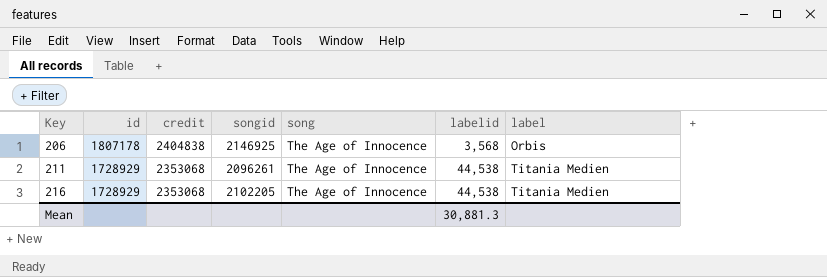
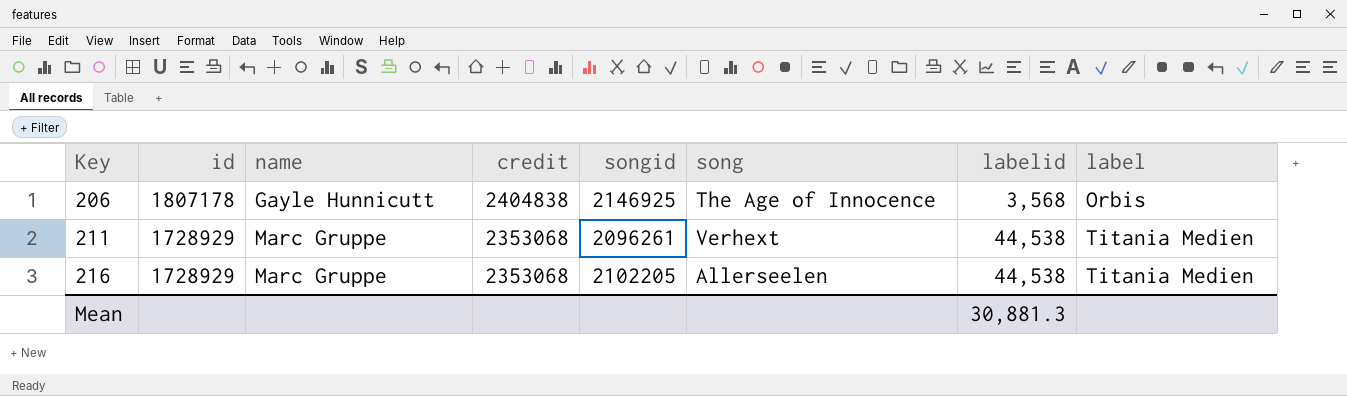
column name | position: none -> 3
211 | song: The Age of Innocence -> Verhext
216 | song: The Age of Innocence -> Allerseelen

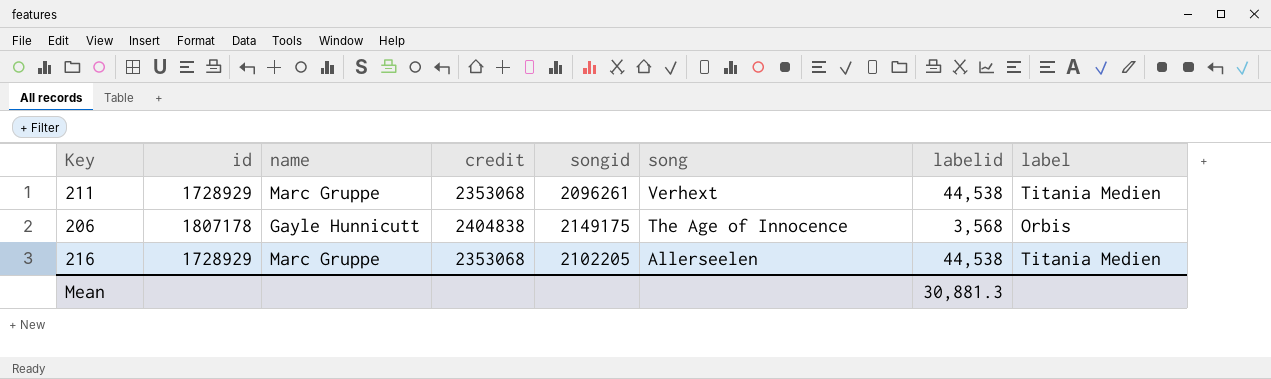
row order: Key ascending -> song descending
206 | songid: 2146925 -> 2149175

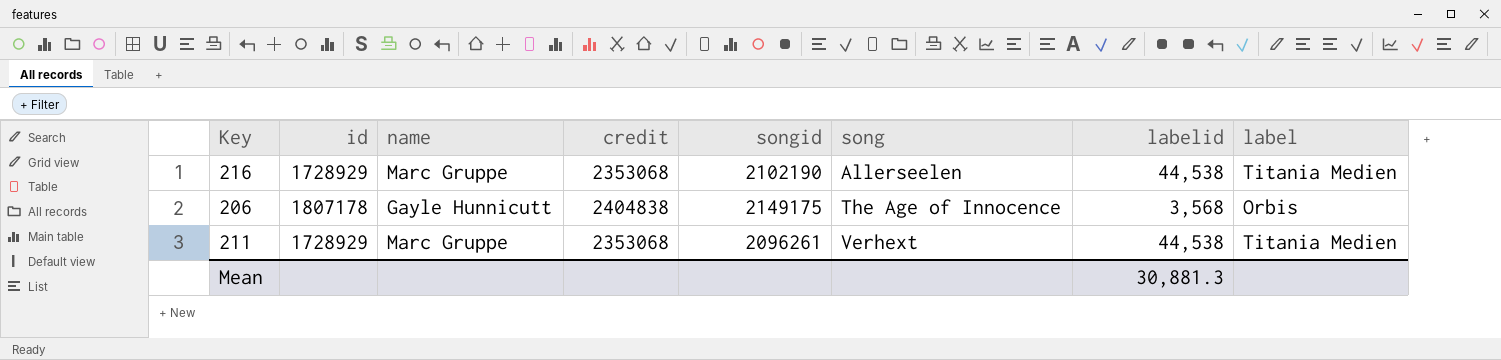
row order: song descending -> song ascending
216 | songid: 2102205 -> 2102190

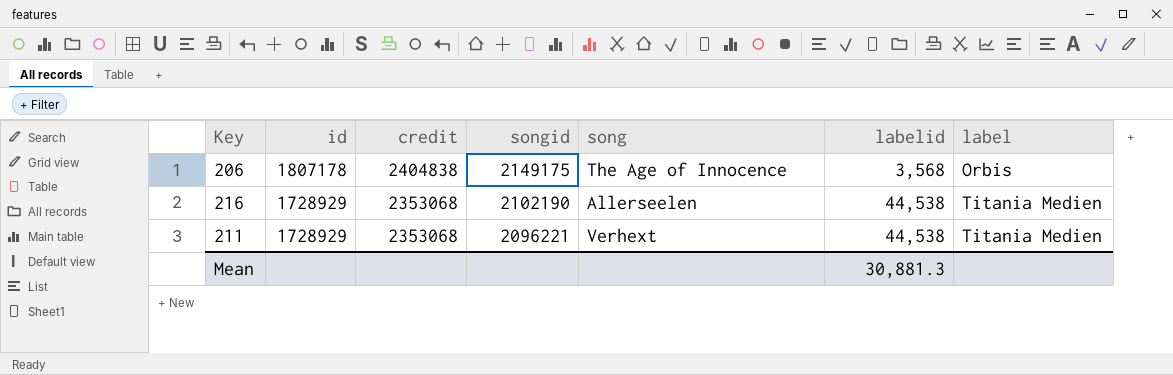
row order: song ascending -> id descending
column name | position: 3 -> none
211 | songid: 2096261 -> 2096221

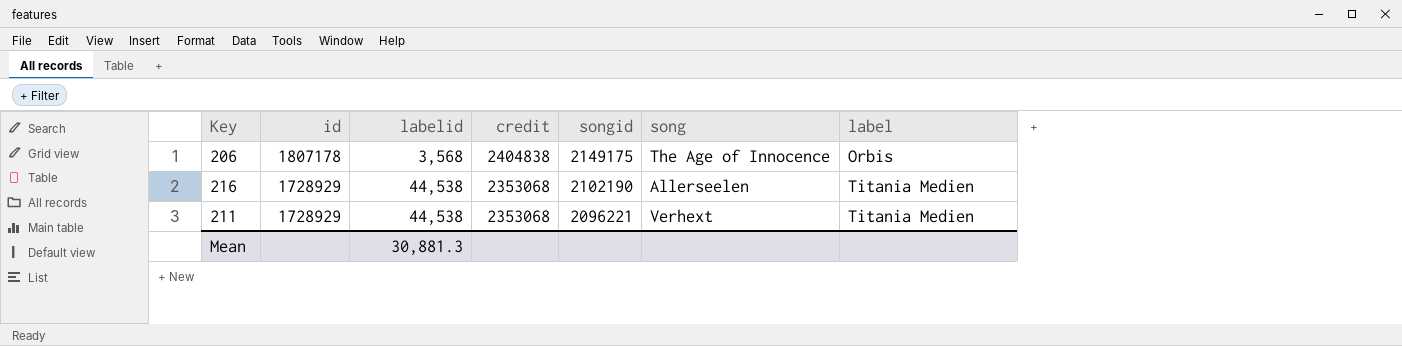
column labelid | position: 6 -> 3

